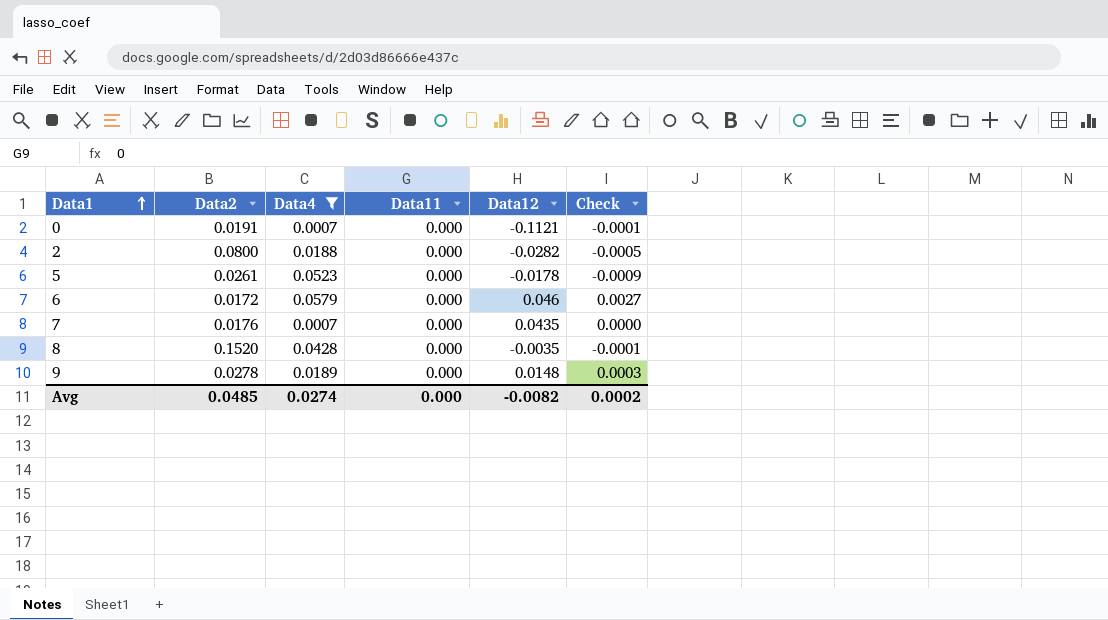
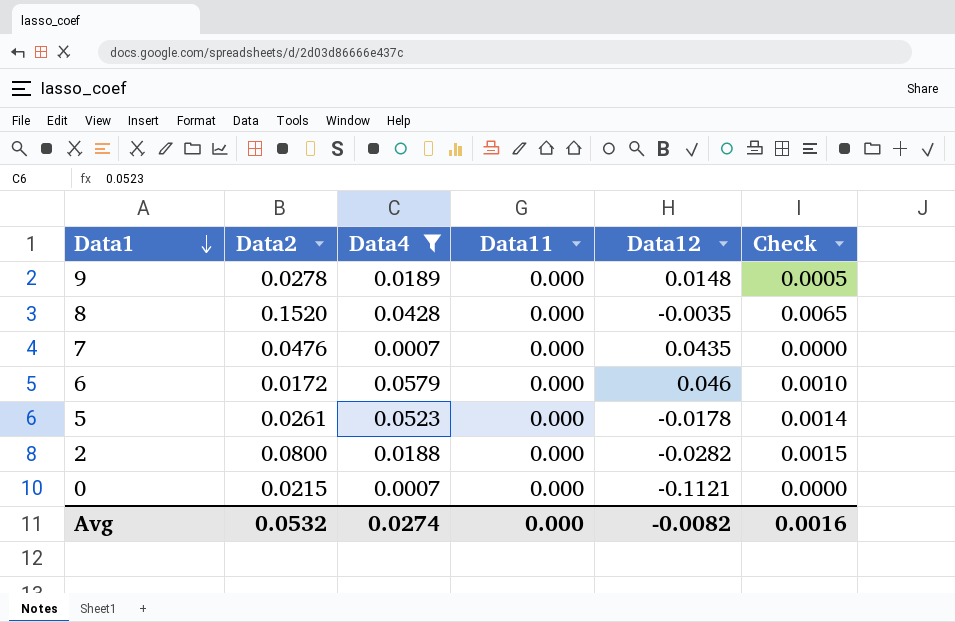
row order: Data1 ascending -> Data1 descending
column Check | formula: [Data4] * [Data12] -> [Data2] * [Data4]
7 | Data2: 0.0176 -> 0.0476
0 | Data2: 0.0191 -> 0.0215
Avg | Data2: 0.0485 -> 0.0532
Avg | Check: 0.0002 -> 0.0016

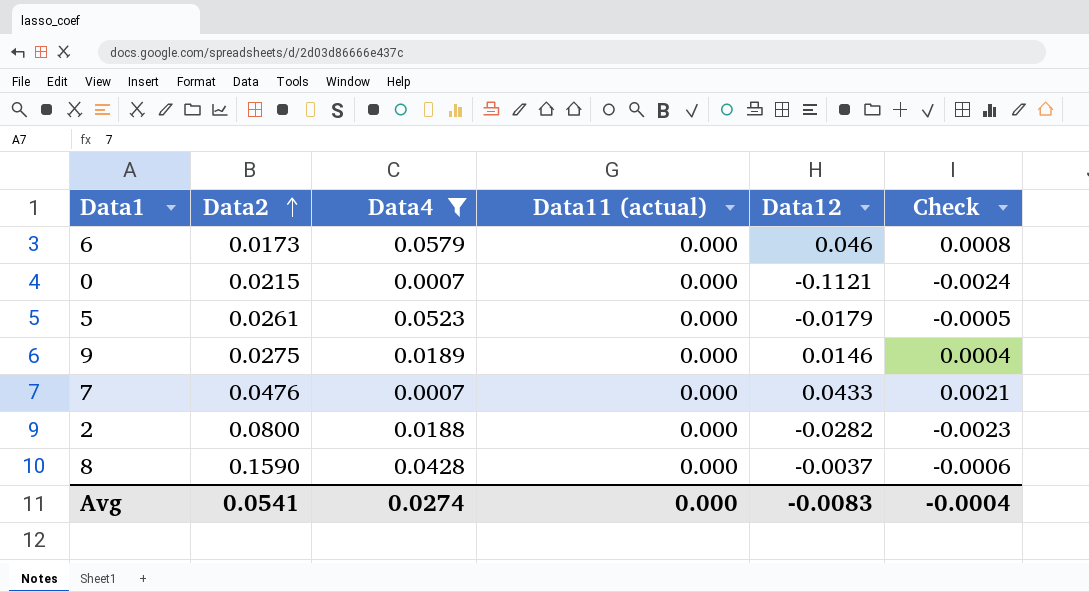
row order: Data1 descending -> Data2 ascending
column name: Data11 -> Data11 (actual)
column Check | formula: [Data2] * [Data4] -> [Data2] * [Data12]
6 | Data2: 0.0172 -> 0.0173
5 | Data12: -0.0178 -> -0.0179
9 | Data2: 0.0278 -> 0.0275
9 | Data12: 0.0148 -> 0.0146
7 | Data12: 0.0435 -> 0.0433
8 | Data2: 0.1520 -> 0.1590
8 | Data12: -0.0035 -> -0.0037
Avg | Data2: 0.0532 -> 0.0541
Avg | Data12: -0.0082 -> -0.0083
Avg | Check: 0.0016 -> -0.0004

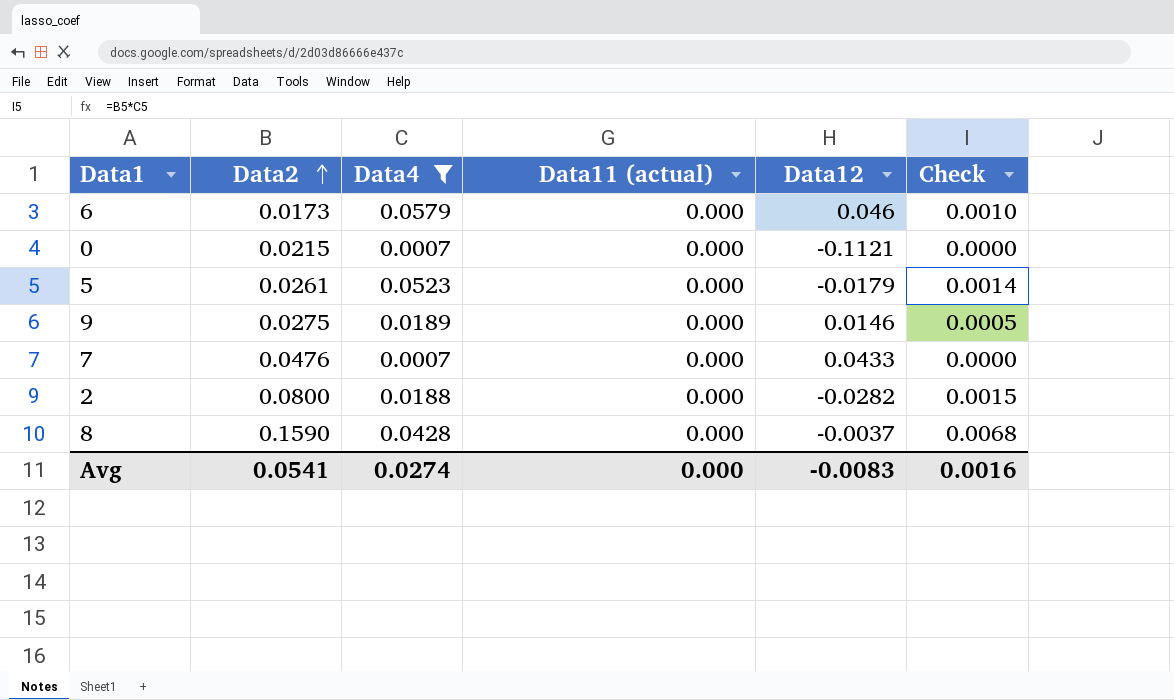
column Check | formula: [Data2] * [Data12] -> [Data2] * [Data4]
Avg | Check: -0.0004 -> 0.0016

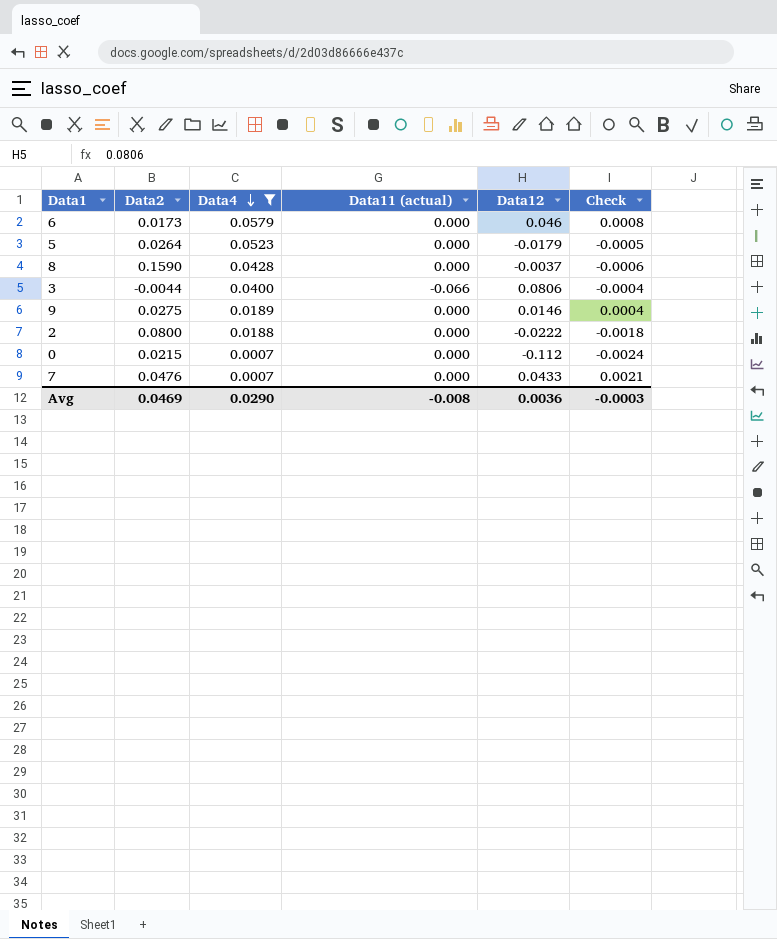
row order: Data2 ascending -> Data4 descending
column Check | formula: [Data2] * [Data4] -> [Data2] * [Data12]
5 | Data2: 0.0261 -> 0.0264
row 3: none -> -0.0044 | 0.0400 | -0.066 | 0.0806 | -0.0004
2 | Data12: -0.0282 -> -0.0222
0 | Data12: -0.1121 -> -0.112
Avg | Data2: 0.0541 -> 0.0469
Avg | Data4: 0.0274 -> 0.0290
Avg | Data11 (actual): 0.000 -> -0.008
Avg | Data12: -0.0083 -> 0.0036
Avg | Check: 0.0016 -> -0.0003

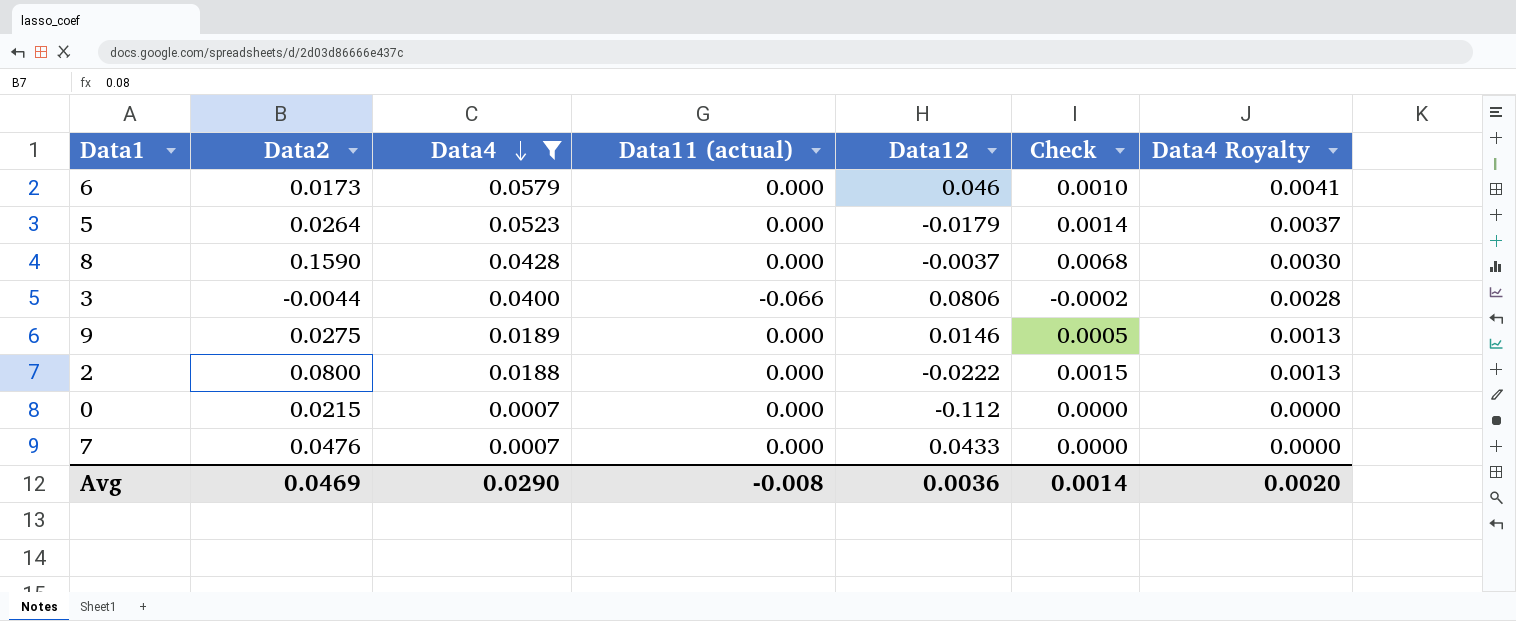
column Check | formula: [Data2] * [Data12] -> [Data2] * [Data4]
column Data4 Royalty | formula: none -> [Data4] * 0.07
Avg | Check: -0.0003 -> 0.0014

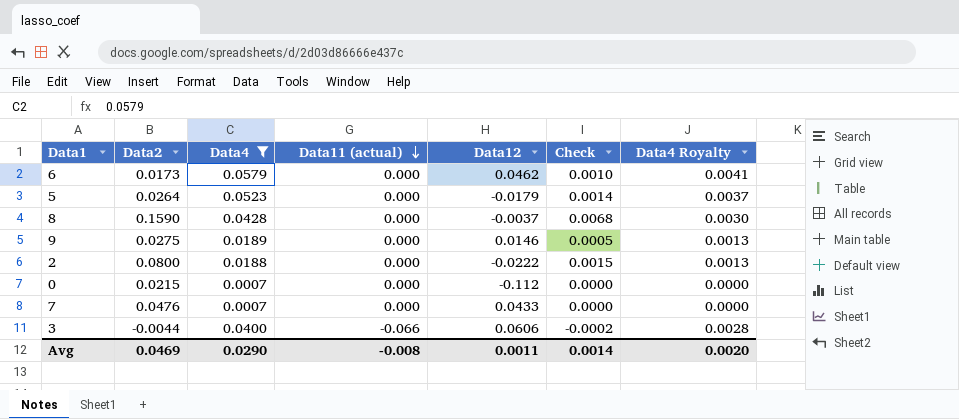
row order: Data4 descending -> Data11 (actual) descending
6 | Data12: 0.046 -> 0.0462
3 | Data12: 0.0806 -> 0.0606
Avg | Data12: 0.0036 -> 0.0011

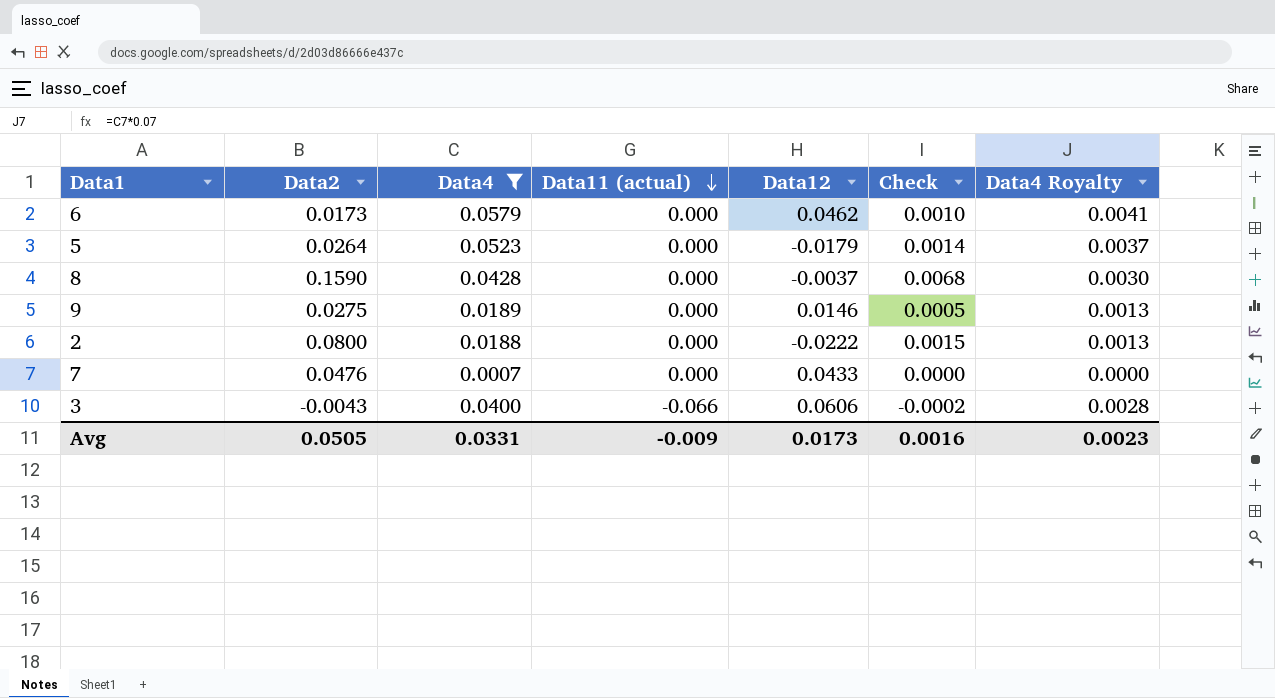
row 0: 0.0215 | 0.0007 | 0.000 | -0.112 | 0.0000 | 0.0000 -> none
3 | Data2: -0.0044 -> -0.0043
Avg | Data2: 0.0469 -> 0.0505
Avg | Data4: 0.0290 -> 0.0331
Avg | Data11 (actual): -0.008 -> -0.009
Avg | Data12: 0.0011 -> 0.0173
Avg | Check: 0.0014 -> 0.0016
Avg | Data4 Royalty: 0.0020 -> 0.0023

